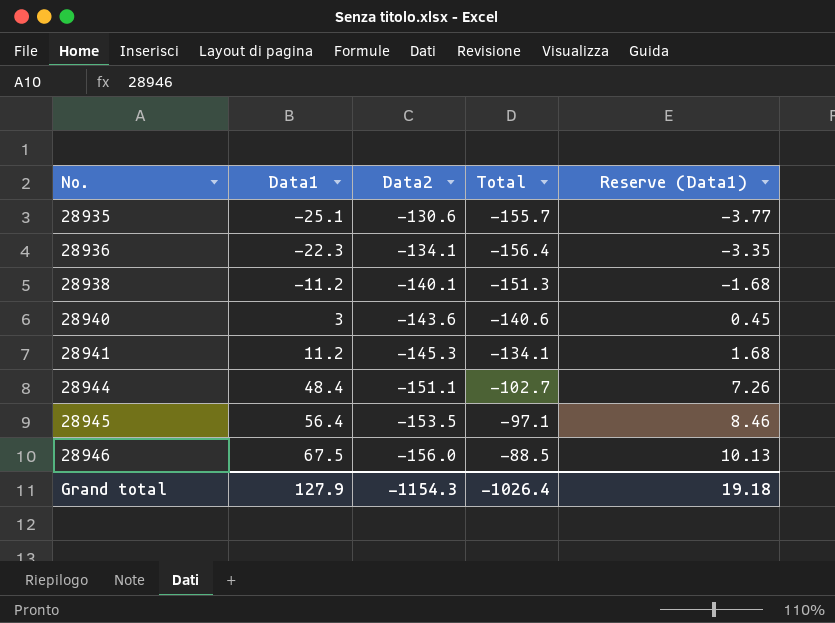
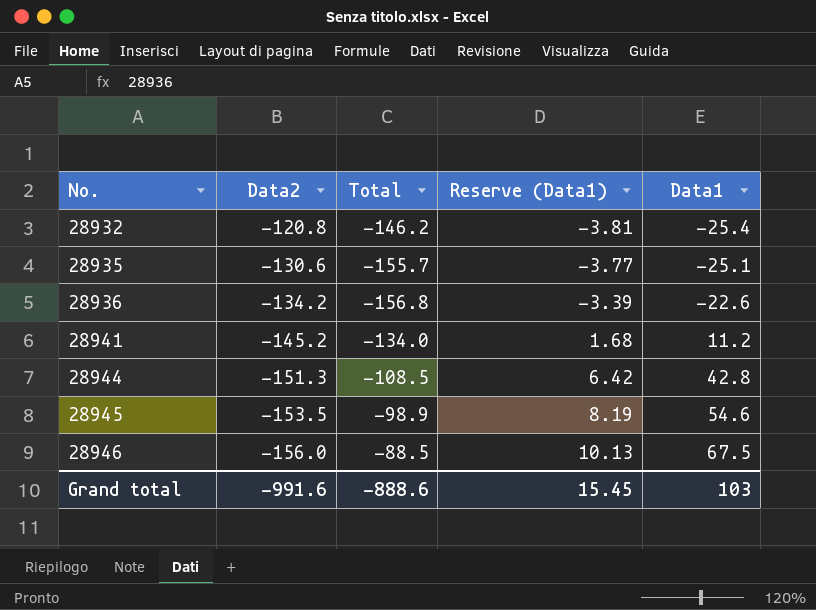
column Data1 | position: 2 -> 5
row 28938: -11.2 | -140.1 | -151.3 | -1.68 -> none
row 28940: 3 | -143.6 | -140.6 | 0.45 -> none
row 28932: none -> -120.8 | -146.2 | -3.81 | -25.4
28936 | Data2: -134.1 -> -134.2
28936 | Total: -156.4 -> -156.8
28936 | Reserve (Data1): -3.35 -> -3.39
28936 | Data1: -22.3 -> -22.6
28941 | Data2: -145.3 -> -145.2
28941 | Total: -134.1 -> -134.0
28944 | Data2: -151.1 -> -151.3
28944 | Total: -102.7 -> -108.5
28944 | Reserve (Data1): 7.26 -> 6.42
28944 | Data1: 48.4 -> 42.8
28945 | Total: -97.1 -> -98.9
28945 | Reserve (Data1): 8.46 -> 8.19
28945 | Data1: 56.4 -> 54.6
Grand total | Data2: -1154.3 -> -991.6
Grand total | Total: -1026.4 -> -888.6
Grand total | Reserve (Data1): 19.18 -> 15.45
Grand total | Data1: 127.9 -> 103

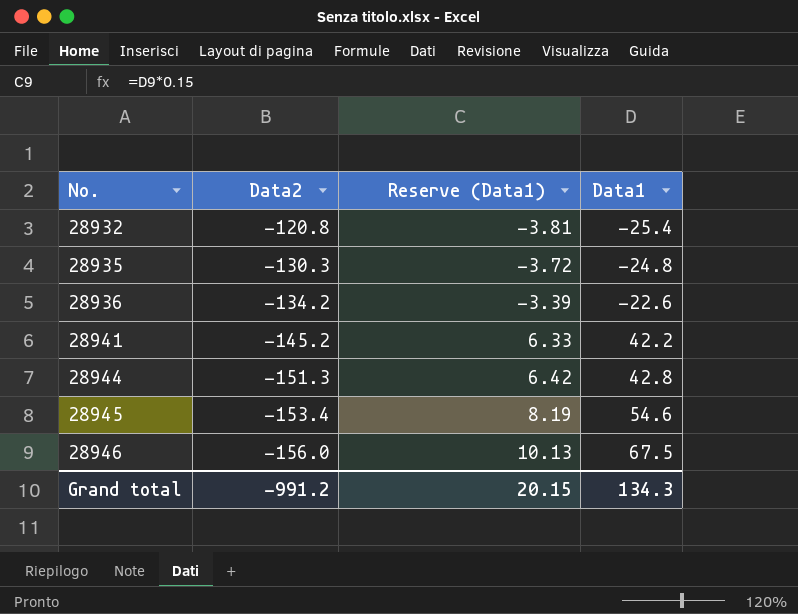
column Total | formula: [Data2] + [Data1] -> none
28935 | Data2: -130.6 -> -130.3
28935 | Reserve (Data1): -3.77 -> -3.72
28935 | Data1: -25.1 -> -24.8
28941 | Reserve (Data1): 1.68 -> 6.33
28941 | Data1: 11.2 -> 42.2
28945 | Data2: -153.5 -> -153.4
Grand total | Data2: -991.6 -> -991.2
Grand total | Reserve (Data1): 15.45 -> 20.15
Grand total | Data1: 103 -> 134.3

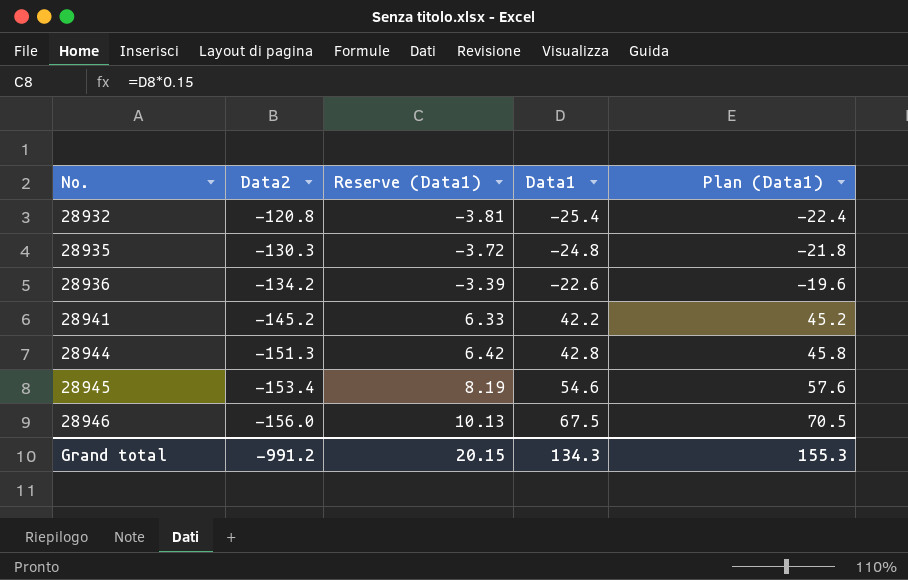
column Plan (Data1) | formula: none -> [Data1] + 3

